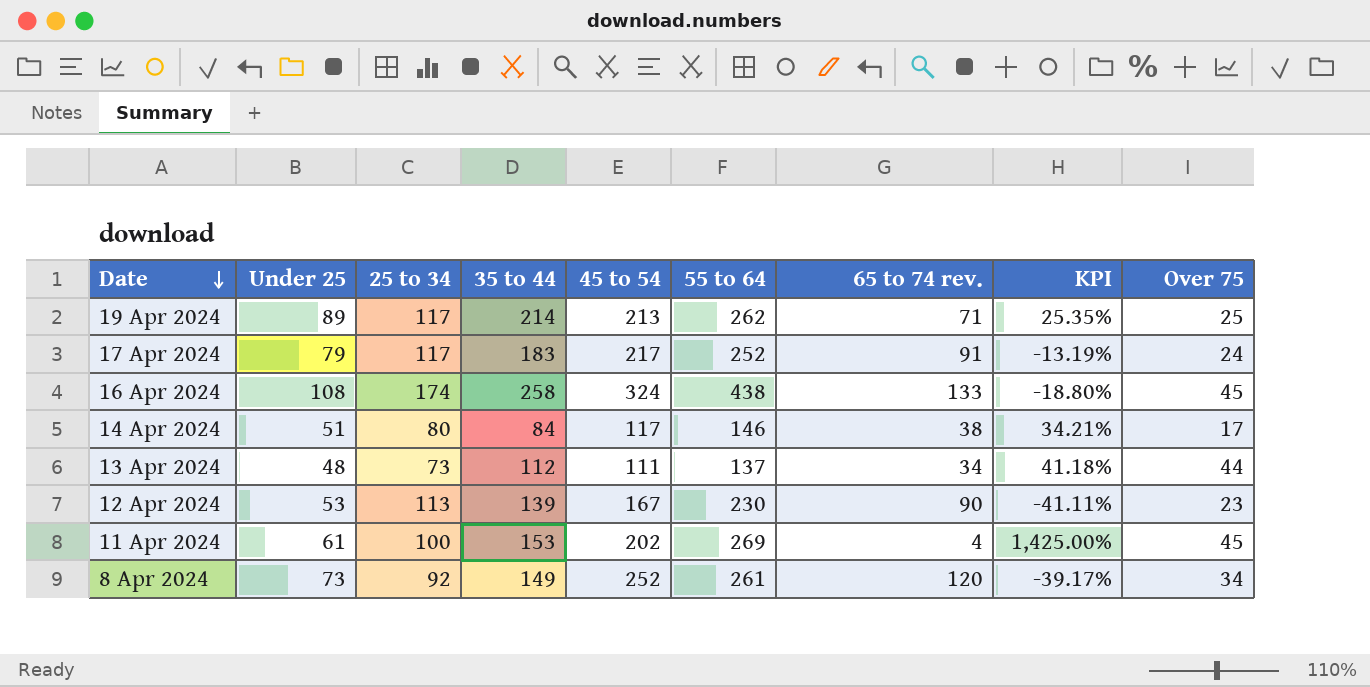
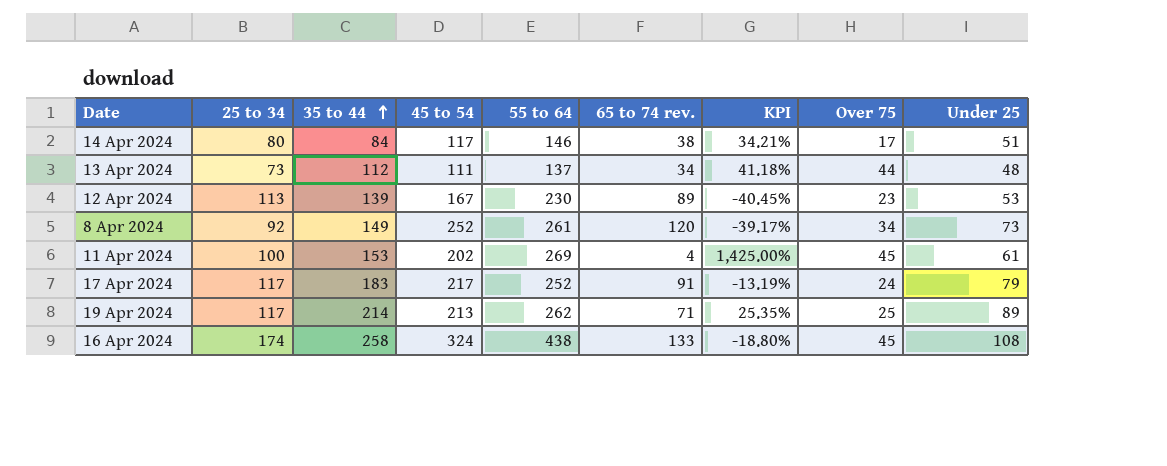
row order: Date descending -> 35 to 44 ascending
column Under 25 | position: 2 -> 9
12 Apr 2024 | 65 to 74 rev.: 90 -> 89
12 Apr 2024 | KPI: -41.11% -> -40.45%

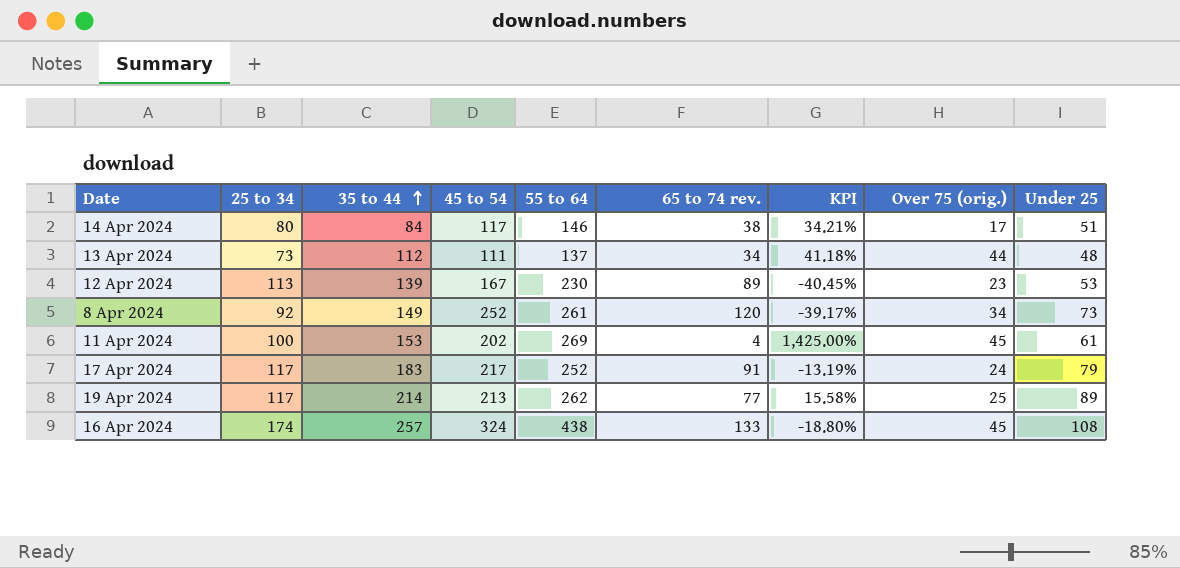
column name: Over 75 -> Over 75 (orig.)
19 Apr 2024 | 65 to 74 rev.: 71 -> 77
19 Apr 2024 | KPI: 25.35% -> 15.58%
16 Apr 2024 | 35 to 44: 258 -> 257

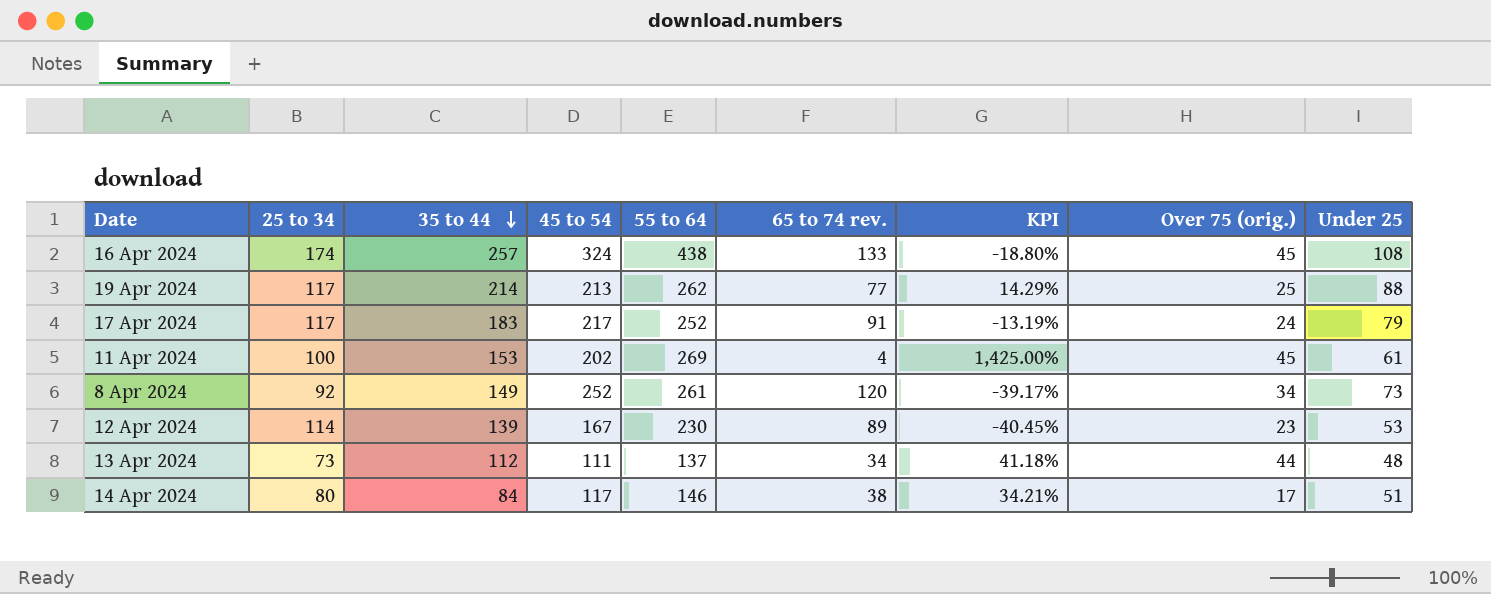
row order: 35 to 44 ascending -> 35 to 44 descending
19 Apr 2024 | KPI: 15.58% -> 14.29%
19 Apr 2024 | Under 25: 89 -> 88
12 Apr 2024 | 25 to 34: 113 -> 114

